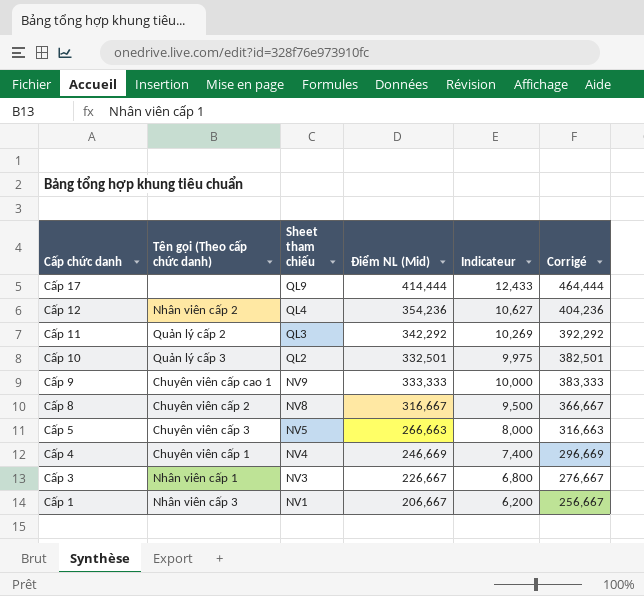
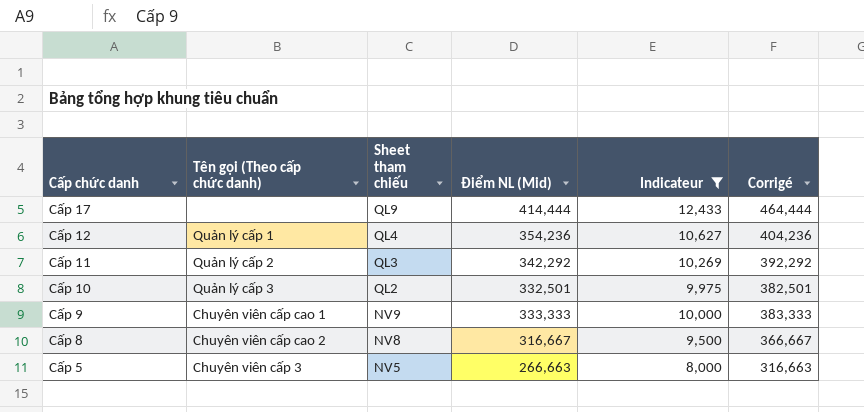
filter: none -> Indicateur >= 8,000
Cấp 12 | Tên gọi (Theo cấp chức danh): Nhân viên cấp 2 -> Quản lý cấp 1
Cấp 8 | Tên gọi (Theo cấp chức danh): Chuyên viên cấp 2 -> Chuyên viên cấp cao 2

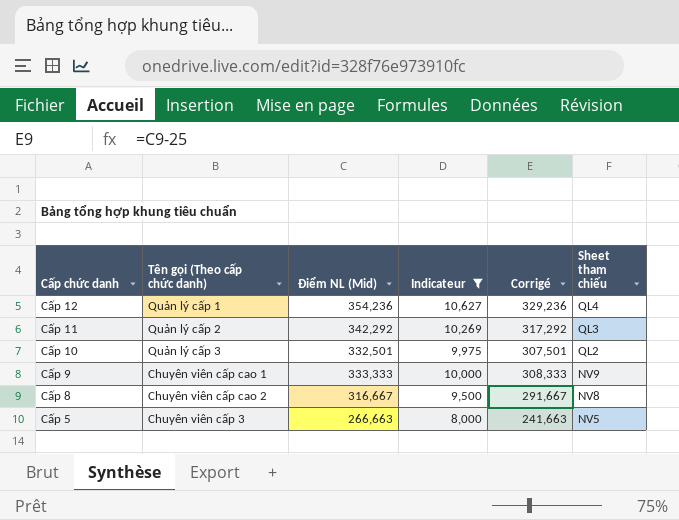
column Corrigé | formula: [Điểm NL (Mid)] + 50 -> [Điểm NL (Mid)] - 25
column Sheet tham chiếu | position: 3 -> 6
row Cấp 17: none | QL9 | 414,444 | 12,433 | 464,444 -> none

